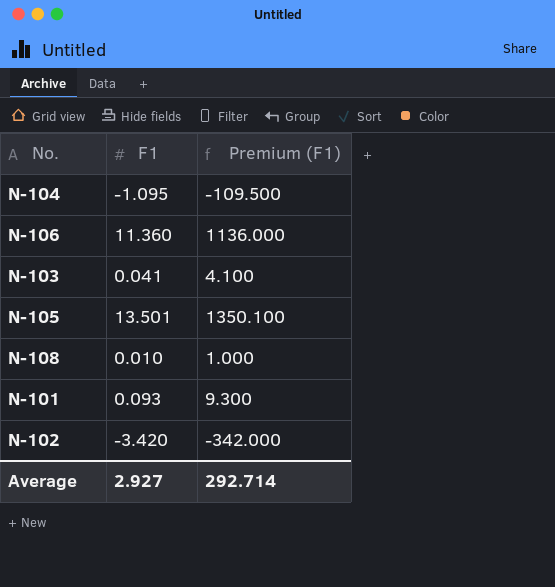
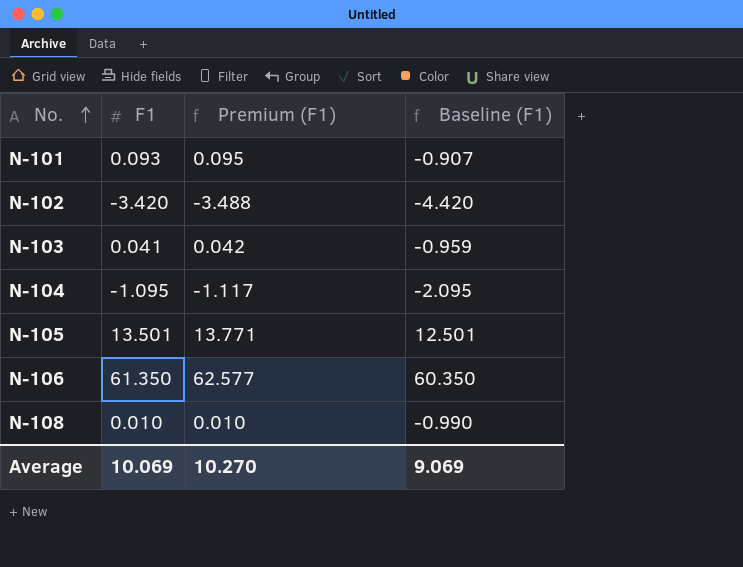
row order: none -> No. ascending
column Premium (F1) | formula: [F1] * 100 -> [F1] * 1.02
column Baseline (F1) | formula: none -> [F1] - 1
N-106 | F1: 11.360 -> 61.350
Average | F1: 2.927 -> 10.069
Average | Premium (F1): 292.714 -> 10.270

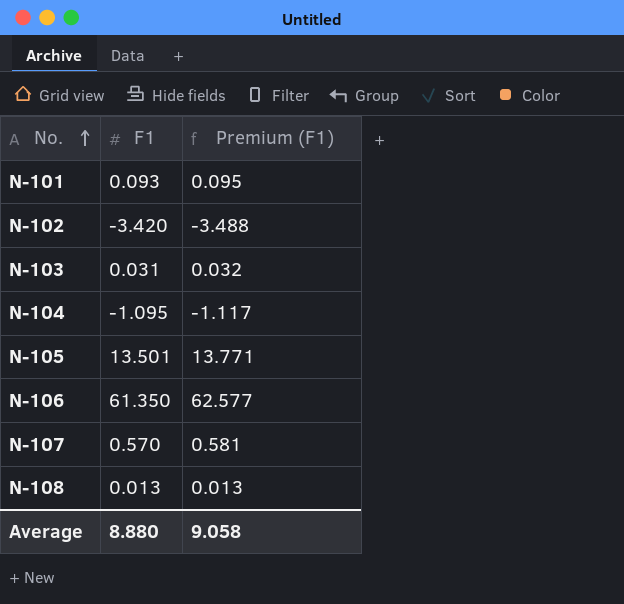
column Baseline (F1) | formula: [F1] - 1 -> none
N-103 | F1: 0.041 -> 0.031
N-103 | Premium (F1): 0.042 -> 0.032
row N-107: none -> 0.570 | 0.581
N-108 | F1: 0.010 -> 0.013
N-108 | Premium (F1): 0.010 -> 0.013
Average | F1: 10.069 -> 8.880
Average | Premium (F1): 10.270 -> 9.058

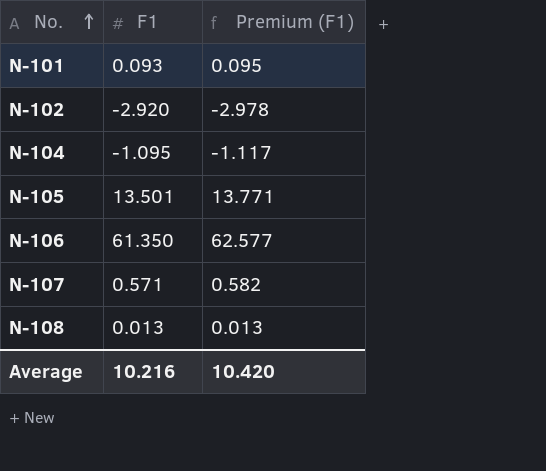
row N-103: 0.031 | 0.032 -> none
N-102 | F1: -3.420 -> -2.920
N-102 | Premium (F1): -3.488 -> -2.978
N-107 | F1: 0.570 -> 0.571
N-107 | Premium (F1): 0.581 -> 0.582
Average | F1: 8.880 -> 10.216
Average | Premium (F1): 9.058 -> 10.420

